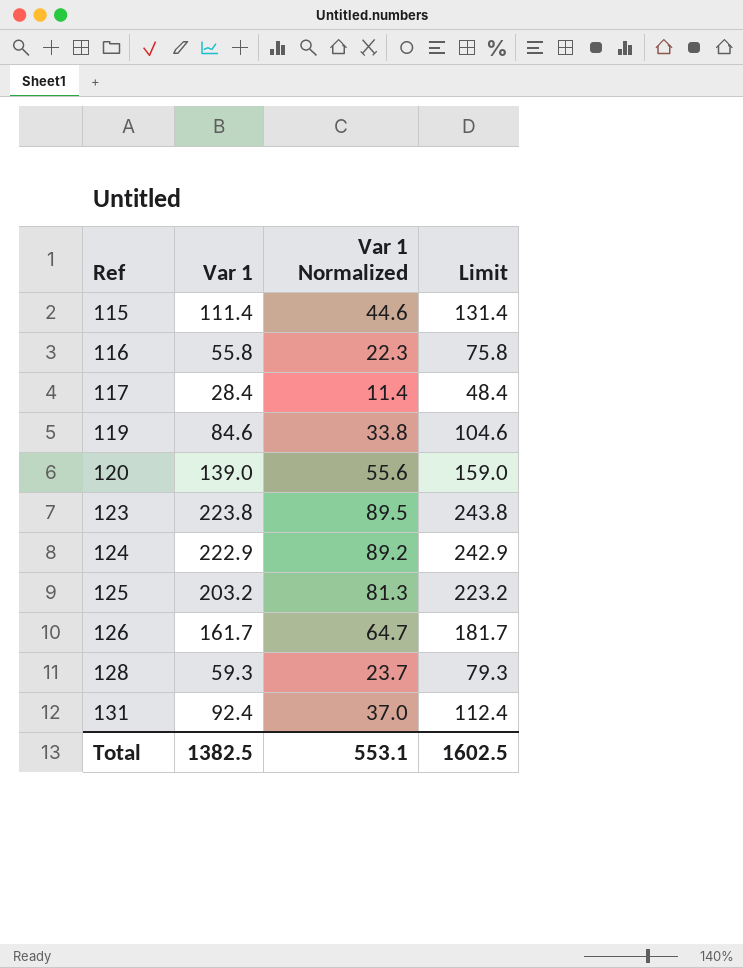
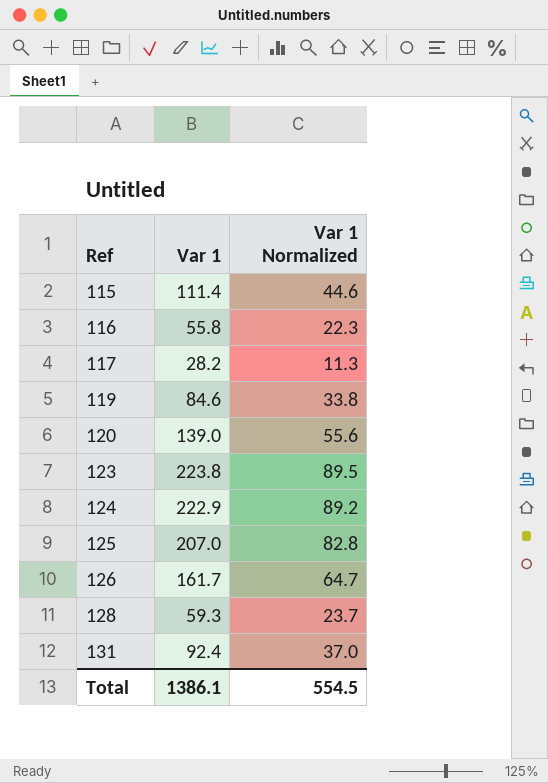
column Limit | formula: [Var 1] + 20 -> none
117 | Var 1: 28.4 -> 28.2
117 | Var 1 Normalized: 11.4 -> 11.3
125 | Var 1: 203.2 -> 207.0
125 | Var 1 Normalized: 81.3 -> 82.8
Total | Var 1: 1382.5 -> 1386.1
Total | Var 1 Normalized: 553.1 -> 554.5

